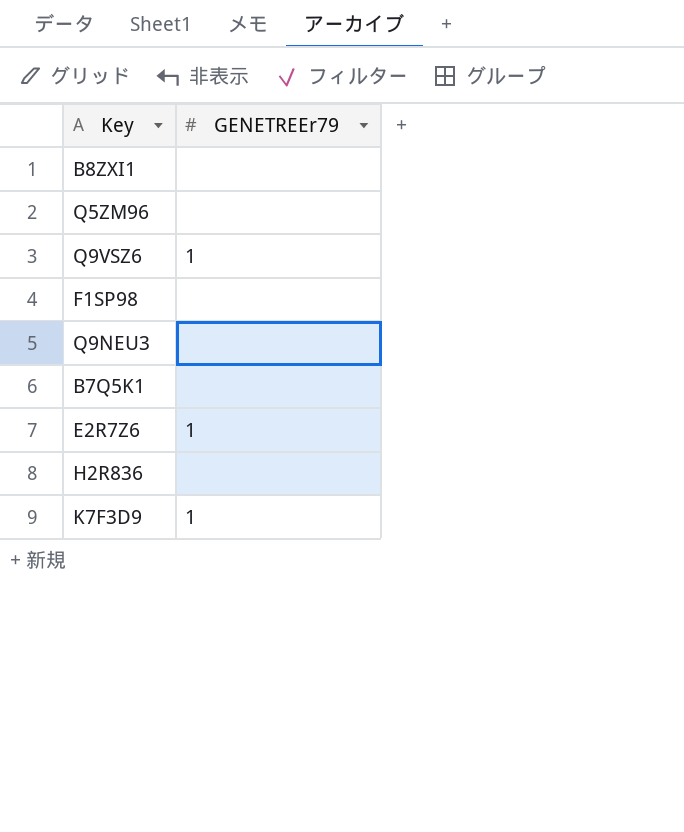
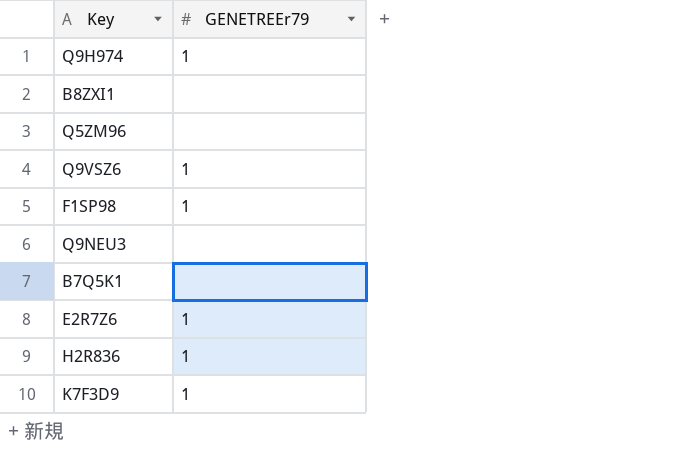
row Q9H974: none -> 1
F1SP98 | GENETREEr79: none -> 1
H2R836 | GENETREEr79: none -> 1

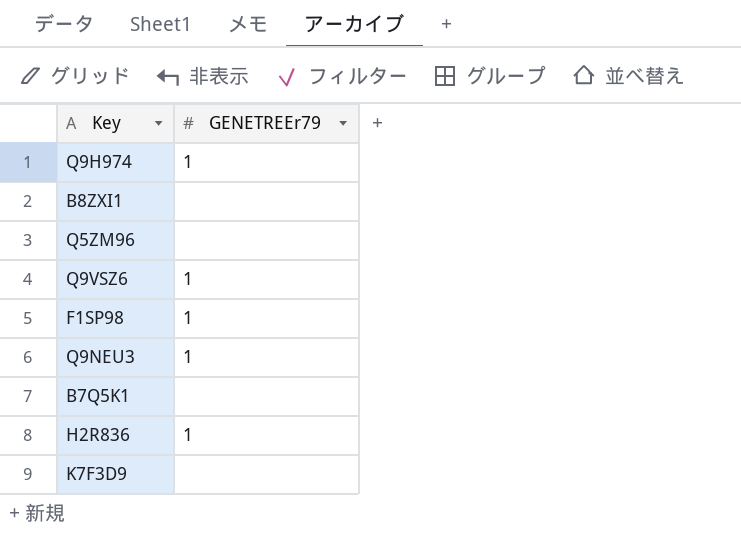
row E2R7Z6: 1 -> none
Q9NEU3 | GENETREEr79: none -> 1
K7F3D9 | GENETREEr79: 1 -> none

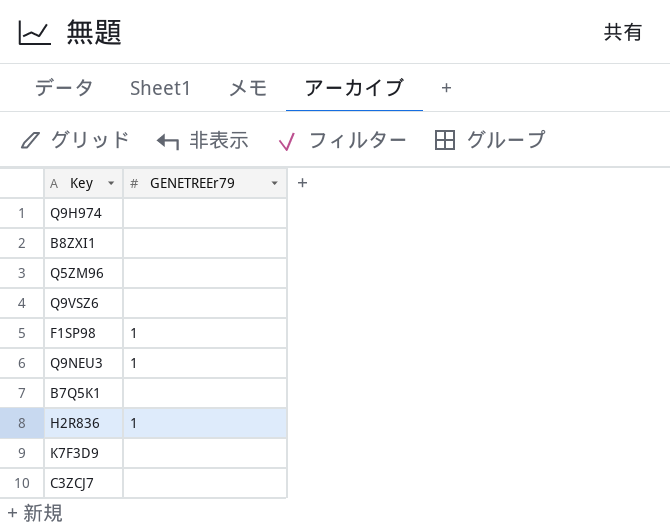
Q9H974 | GENETREEr79: 1 -> none
Q9VSZ6 | GENETREEr79: 1 -> none
row C3ZCJ7: none -> none

